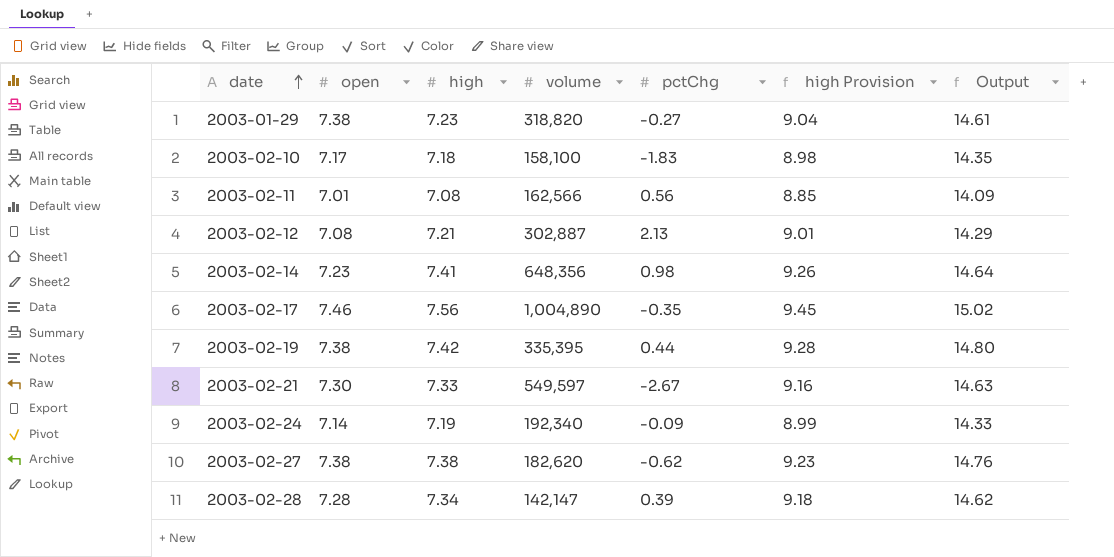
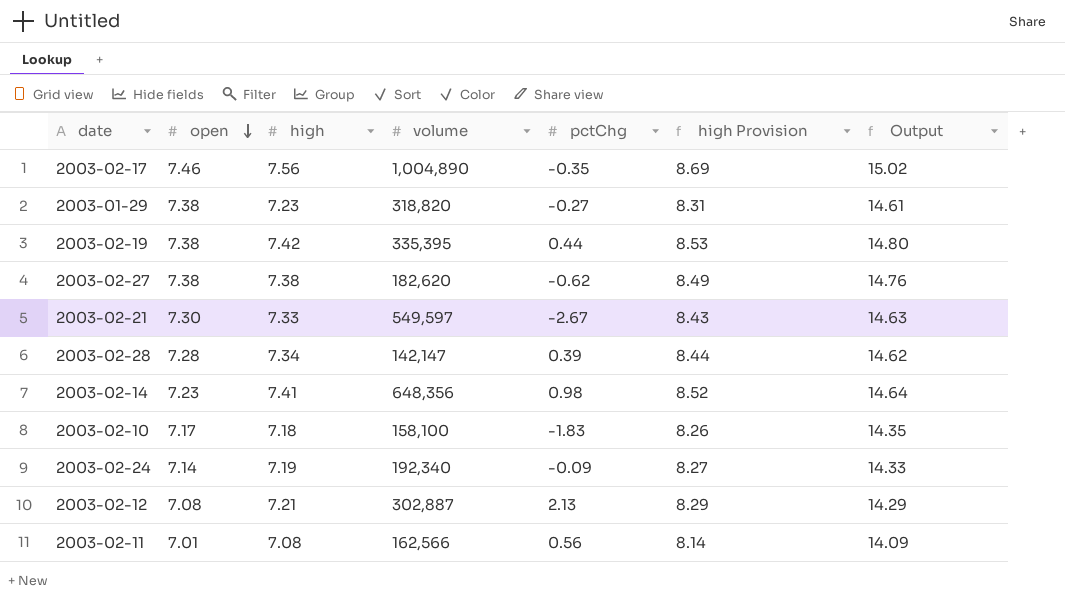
row order: date ascending -> open descending
column high Provision | formula: [high] * 1.25 -> [high] * 1.15

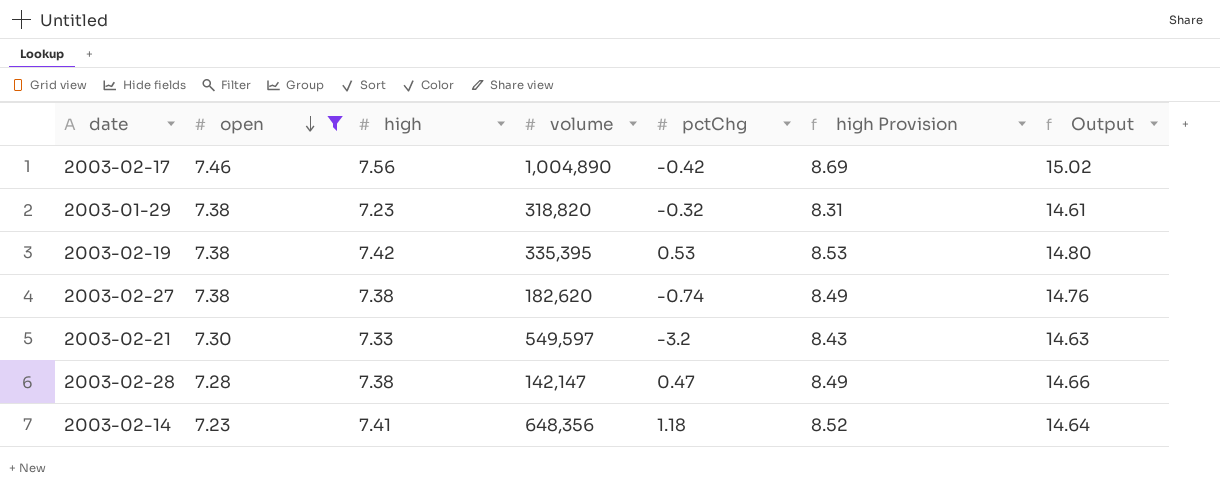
filter: none -> open >= 7.23
2003-02-17 | pctChg: -0.35 -> -0.42
2003-01-29 | pctChg: -0.27 -> -0.32
2003-02-19 | pctChg: 0.44 -> 0.53
2003-02-27 | pctChg: -0.62 -> -0.74
2003-02-21 | pctChg: -2.67 -> -3.2
2003-02-28 | high: 7.34 -> 7.38
2003-02-28 | pctChg: 0.39 -> 0.47
2003-02-28 | high Provision: 8.44 -> 8.49
2003-02-28 | Output: 14.62 -> 14.66
2003-02-14 | pctChg: 0.98 -> 1.18

